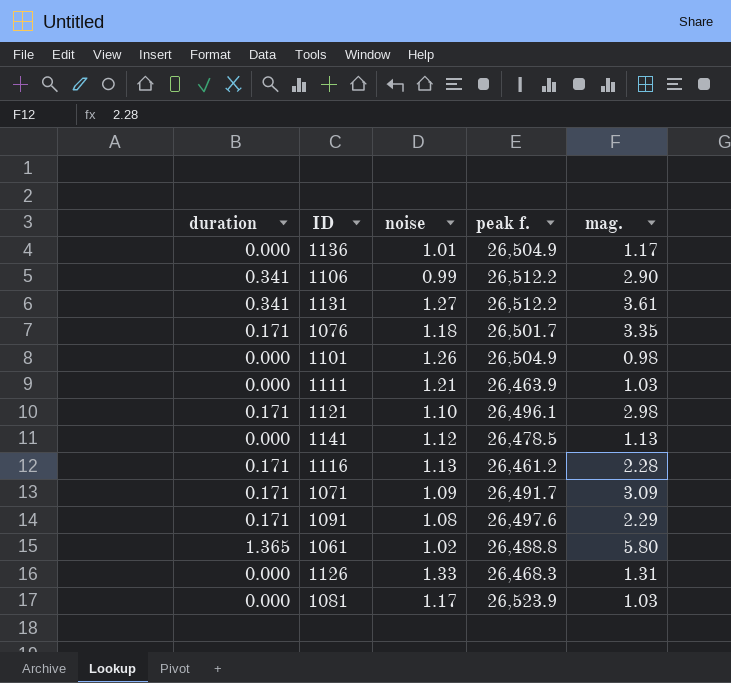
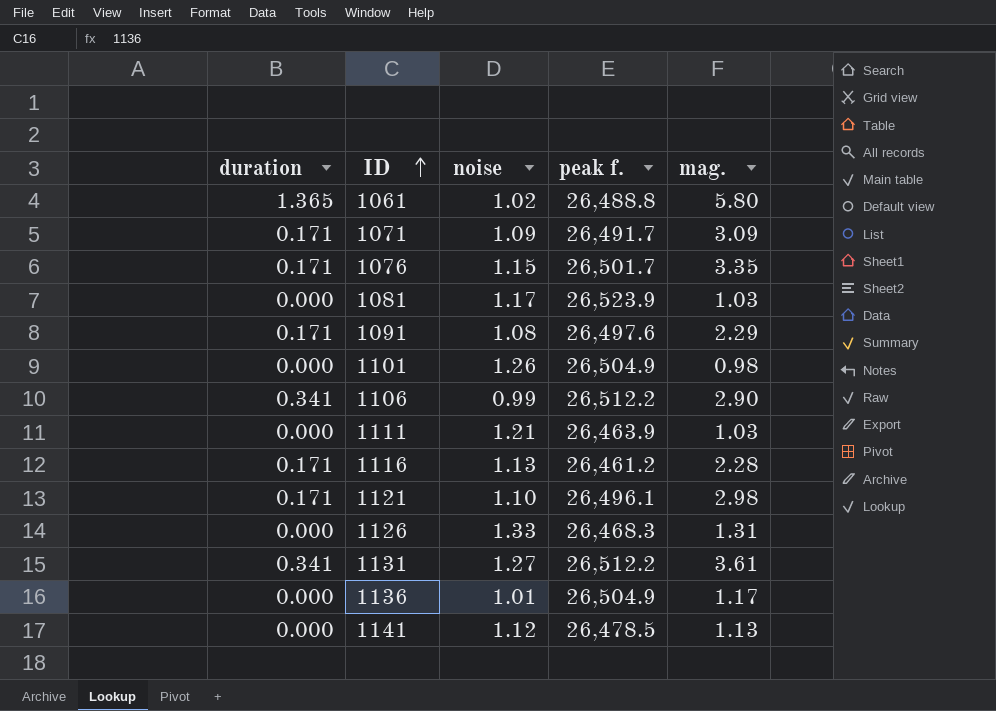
row order: none -> ID ascending
1076 | noise: 1.18 -> 1.15

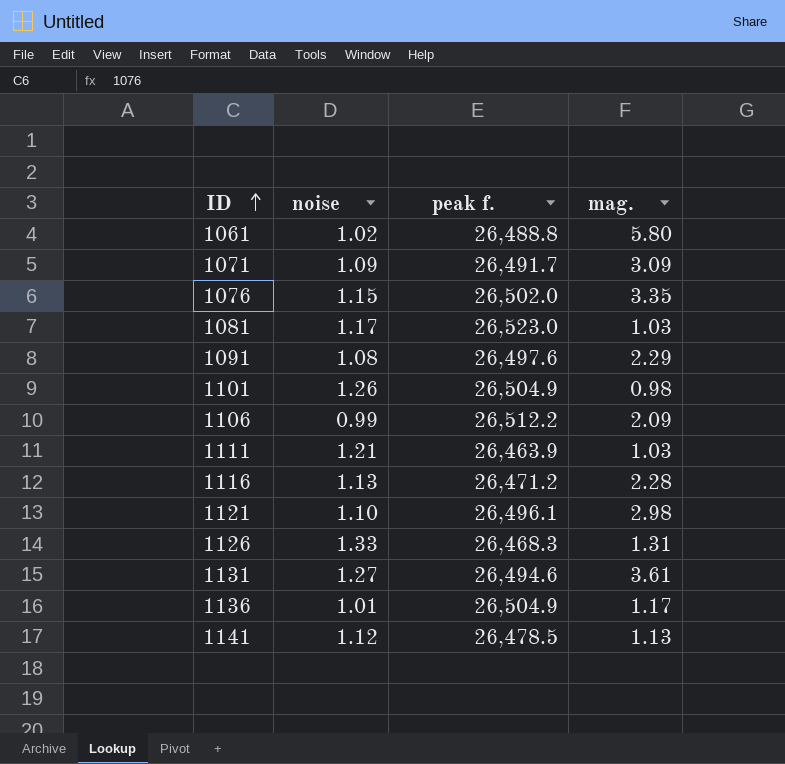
column duration | position: 1 -> none
1076 | peak f.: 26,501.7 -> 26,502.0
1081 | peak f.: 26,523.9 -> 26,523.0
1106 | mag.: 2.90 -> 2.09
1116 | peak f.: 26,461.2 -> 26,471.2
1131 | peak f.: 26,512.2 -> 26,494.6

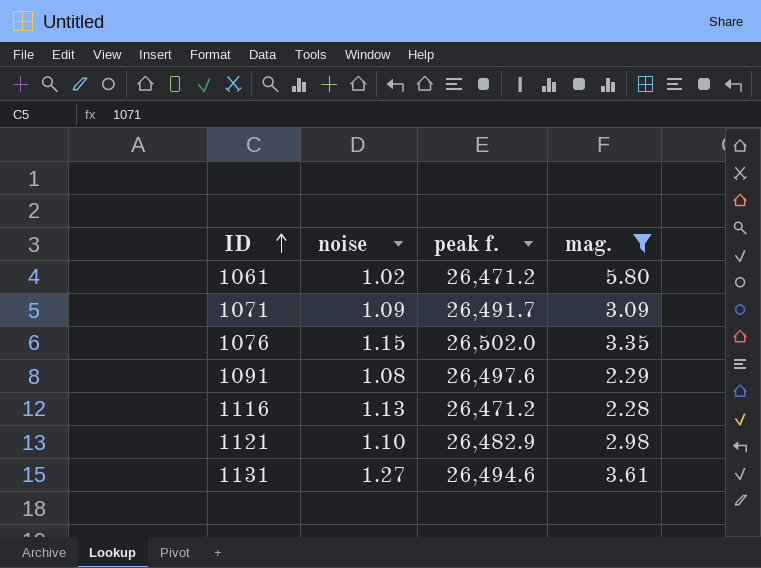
filter: none -> mag. >= 2.28
1061 | peak f.: 26,488.8 -> 26,471.2
1121 | peak f.: 26,496.1 -> 26,482.9

